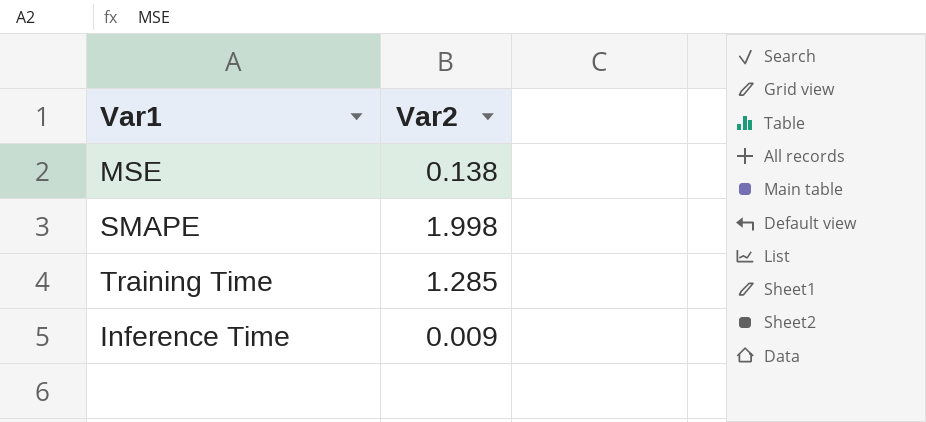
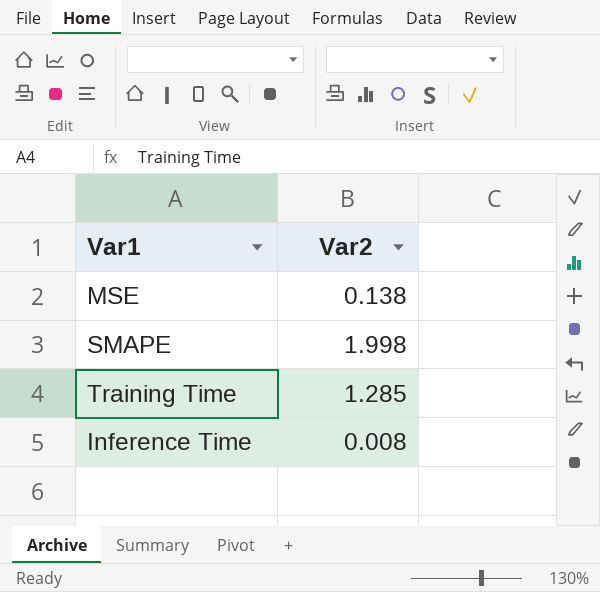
Inference Time | Var2: 0.009 -> 0.008

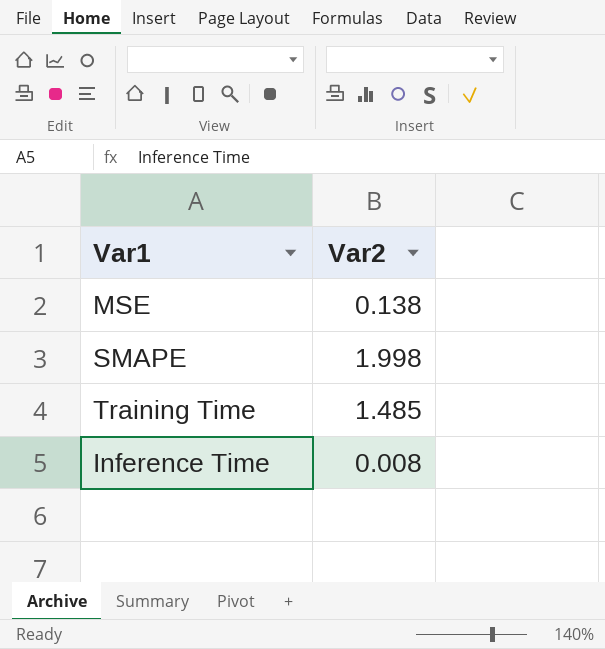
Training Time | Var2: 1.285 -> 1.485

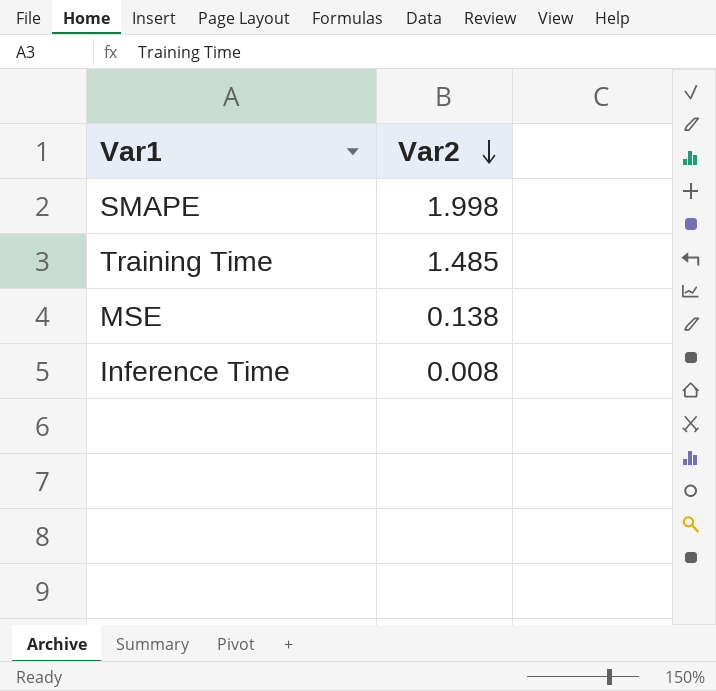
row order: none -> Var2 descending

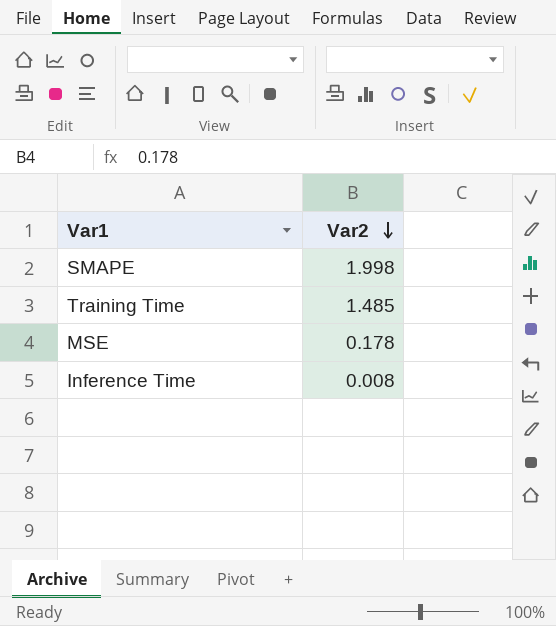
MSE | Var2: 0.138 -> 0.178

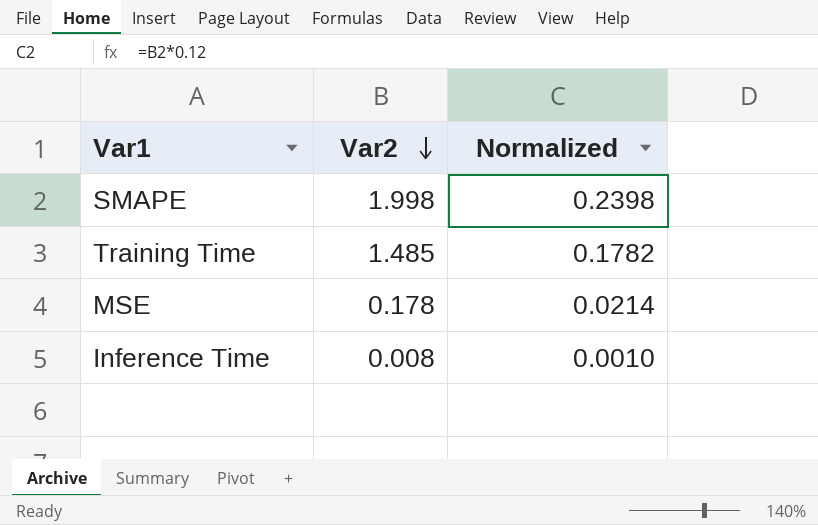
column Normalized | formula: none -> [Var2] * 0.12

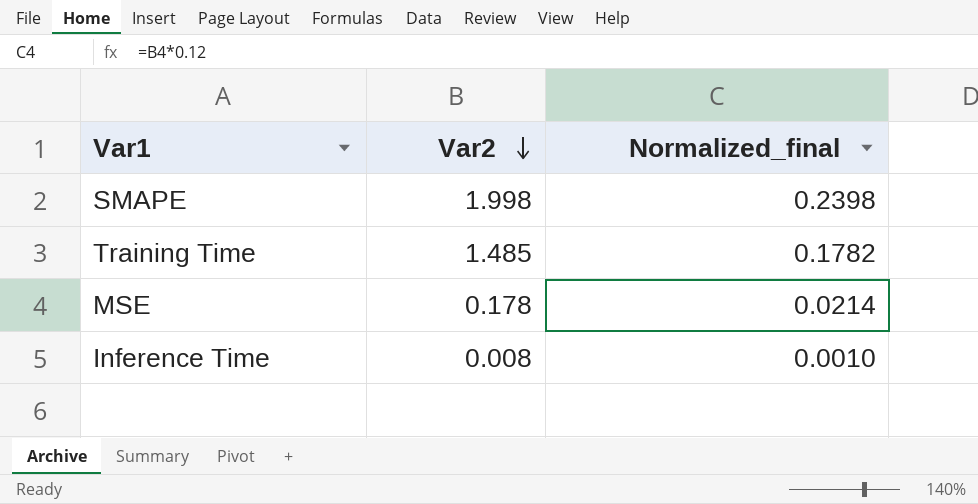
column name: Normalized -> Normalized_final

